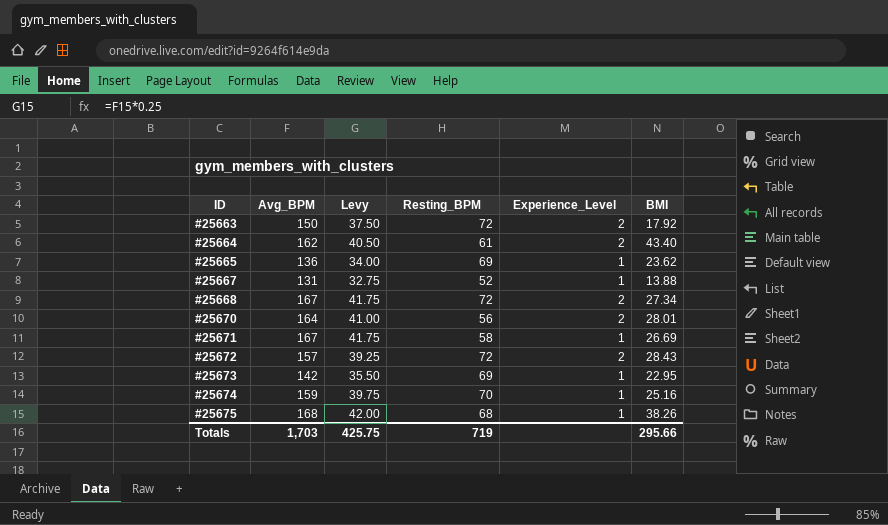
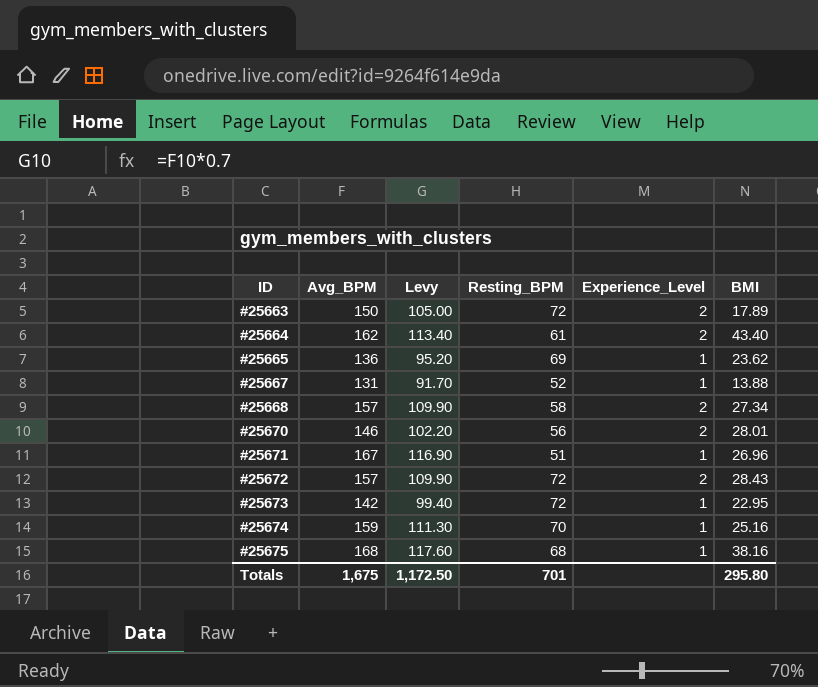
column Levy | formula: [Avg_BPM] * 0.25 -> [Avg_BPM] * 0.7
#25663 | BMI: 17.92 -> 17.89
#25668 | Avg_BPM: 167 -> 157
#25668 | Resting_BPM: 72 -> 58
#25670 | Avg_BPM: 164 -> 146
#25671 | Resting_BPM: 58 -> 51
#25671 | BMI: 26.69 -> 26.96
#25673 | Resting_BPM: 69 -> 72
#25675 | BMI: 38.26 -> 38.16
Totals | Avg_BPM: 1,703 -> 1,675
Totals | Levy: 425.75 -> 1,172.50
Totals | Resting_BPM: 719 -> 701
Totals | BMI: 295.66 -> 295.80

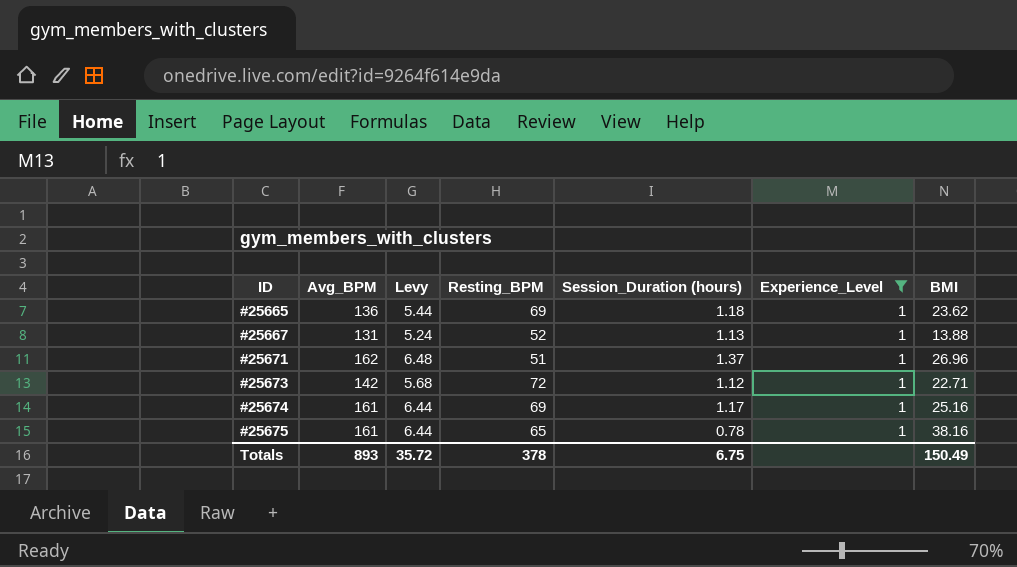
filter: none -> Experience_Level = 1
column Levy | formula: [Avg_BPM] * 0.7 -> [Avg_BPM] * 0.04
column Session_Duration (hours) | position: none -> 5
#25671 | Avg_BPM: 167 -> 162
#25673 | BMI: 22.95 -> 22.71
#25674 | Avg_BPM: 159 -> 161
#25674 | Resting_BPM: 70 -> 69
#25675 | Avg_BPM: 168 -> 161
#25675 | Resting_BPM: 68 -> 65
Totals | Avg_BPM: 1,675 -> 893
Totals | Levy: 1,172.50 -> 35.72
Totals | Resting_BPM: 701 -> 378
Totals | BMI: 295.80 -> 150.49

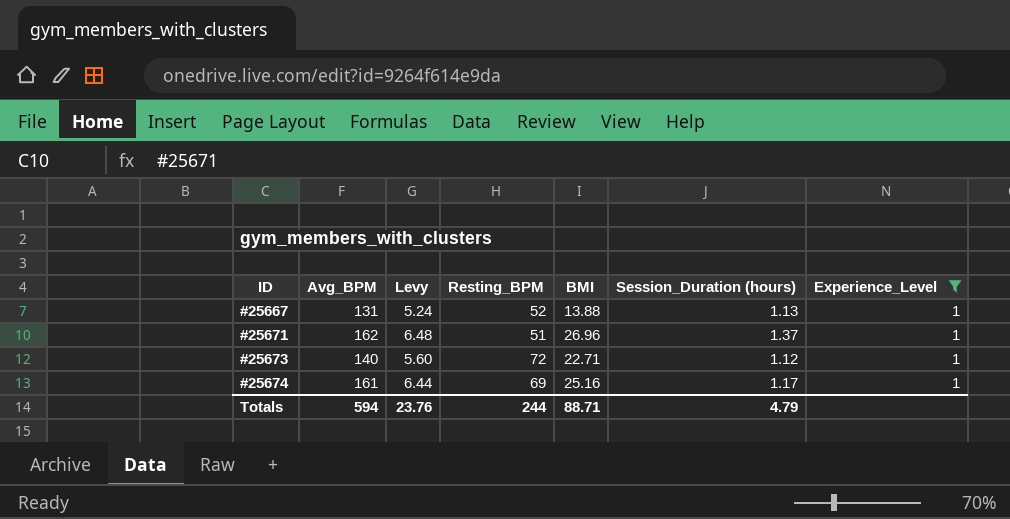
column BMI | position: 7 -> 5
row #25665: 136 | 5.44 | 69 | 1.18 | 1 | 23.62 -> none
row #25675: 161 | 6.44 | 65 | 0.78 | 1 | 38.16 -> none
#25673 | Avg_BPM: 142 -> 140
#25673 | Levy: 5.68 -> 5.60
Totals | Avg_BPM: 893 -> 594
Totals | Levy: 35.72 -> 23.76
Totals | Resting_BPM: 378 -> 244
Totals | BMI: 150.49 -> 88.71
Totals | Session_Duration (hours): 6.75 -> 4.79

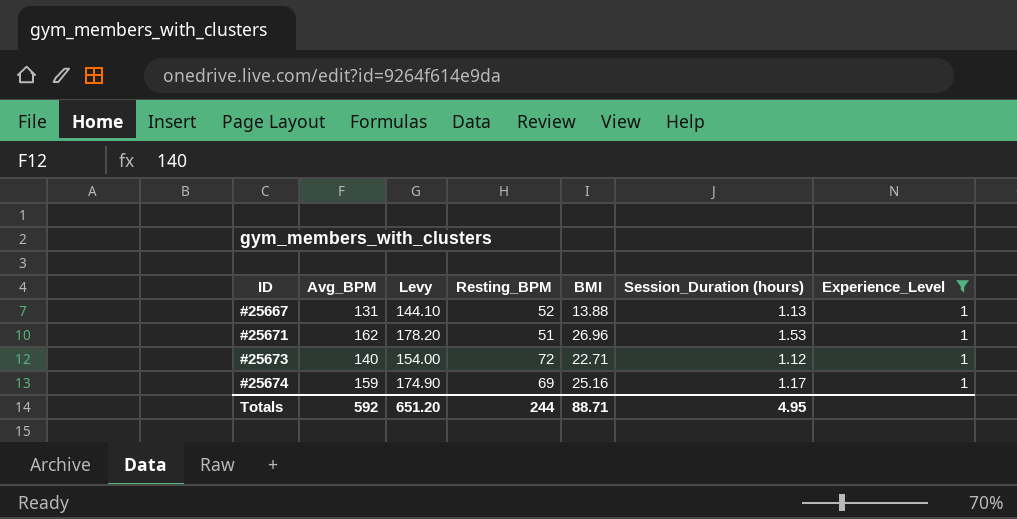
column Levy | formula: [Avg_BPM] * 0.04 -> [Avg_BPM] * 1.1
#25671 | Session_Duration (hours): 1.37 -> 1.53
#25674 | Avg_BPM: 161 -> 159
Totals | Avg_BPM: 594 -> 592
Totals | Levy: 23.76 -> 651.20
Totals | Session_Duration (hours): 4.79 -> 4.95

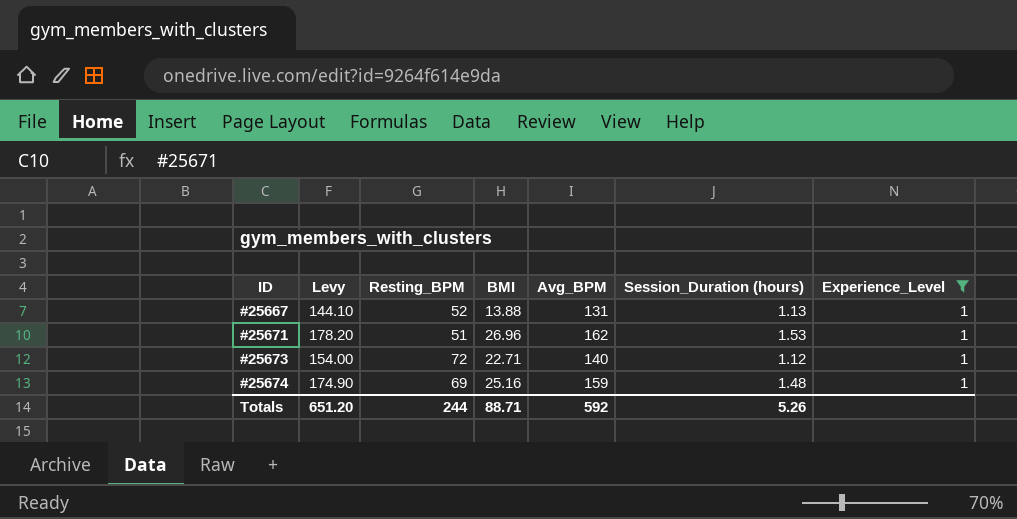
column Avg_BPM | position: 2 -> 5
#25674 | Session_Duration (hours): 1.17 -> 1.48
Totals | Session_Duration (hours): 4.95 -> 5.26

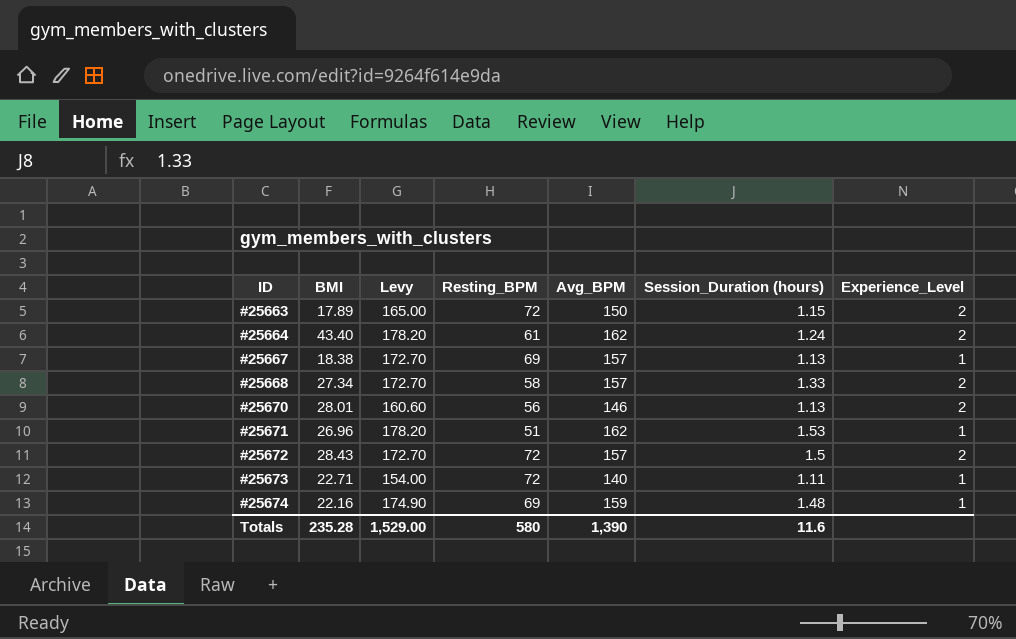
filter: Experience_Level = 1 -> none
column BMI | position: 4 -> 2
#25667 | BMI: 13.88 -> 18.38
#25667 | Levy: 144.10 -> 172.70
#25667 | Resting_BPM: 52 -> 69
#25667 | Avg_BPM: 131 -> 157
#25673 | Session_Duration (hours): 1.12 -> 1.11
#25674 | BMI: 25.16 -> 22.16
Totals | BMI: 88.71 -> 235.28
Totals | Levy: 651.20 -> 1,529.00
Totals | Resting_BPM: 244 -> 580
Totals | Avg_BPM: 592 -> 1,390
Totals | Session_Duration (hours): 5.26 -> 11.6

